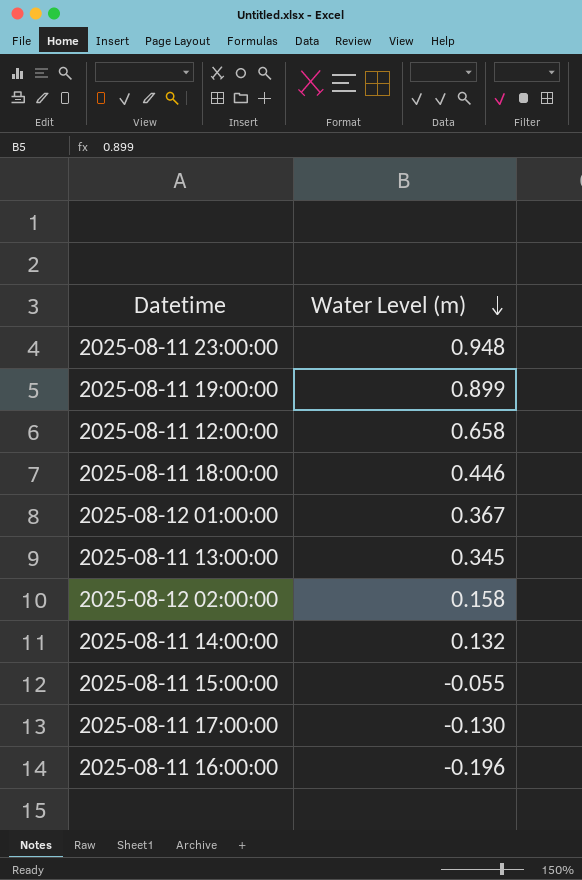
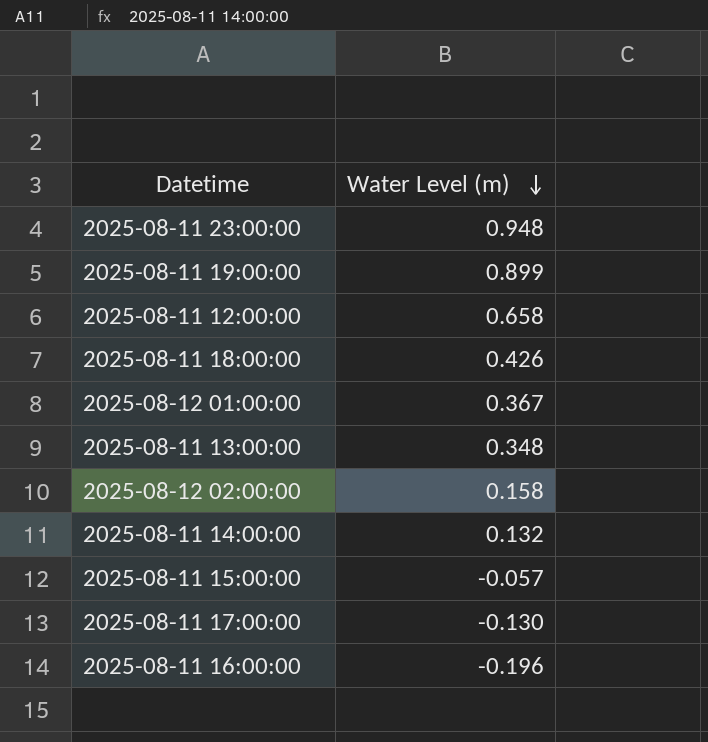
2025-08-11 18:00:00 | Water Level (m): 0.446 -> 0.426
2025-08-11 13:00:00 | Water Level (m): 0.345 -> 0.348
2025-08-11 15:00:00 | Water Level (m): -0.055 -> -0.057

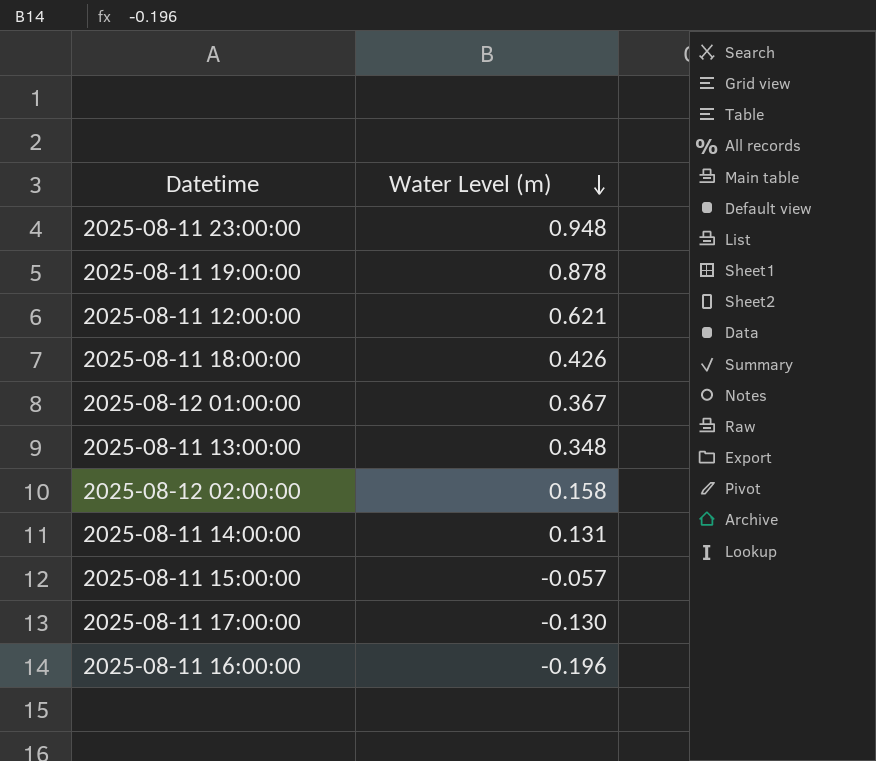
2025-08-11 19:00:00 | Water Level (m): 0.899 -> 0.878
2025-08-11 12:00:00 | Water Level (m): 0.658 -> 0.621
2025-08-11 14:00:00 | Water Level (m): 0.132 -> 0.131

